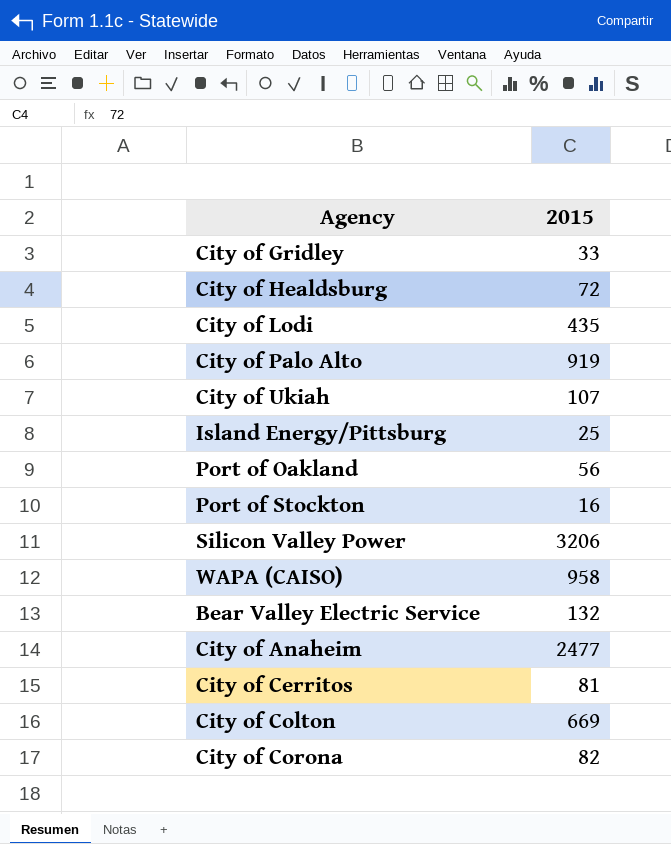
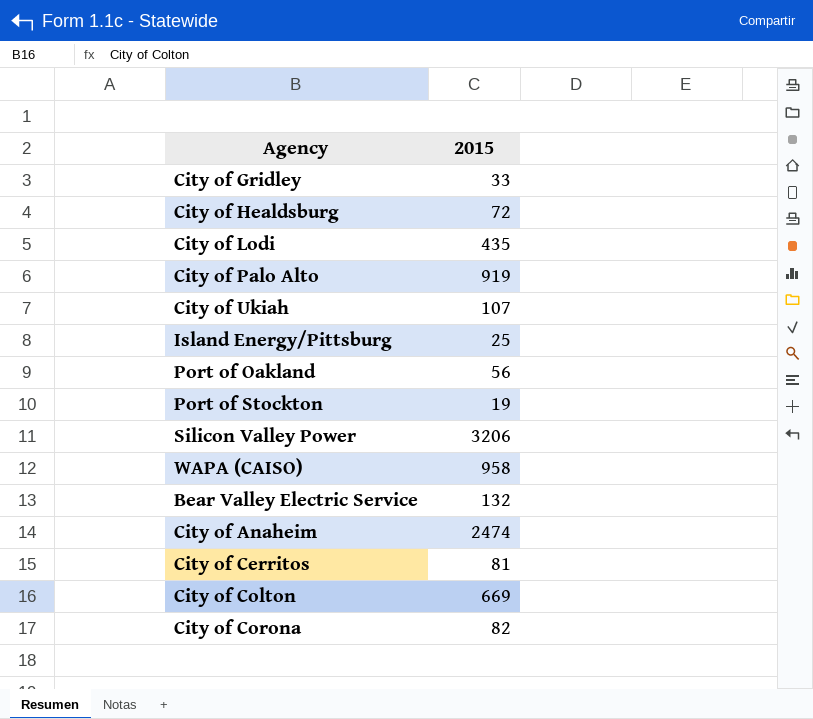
Port of Stockton | 2015: 16 -> 19
City of Anaheim | 2015: 2477 -> 2474

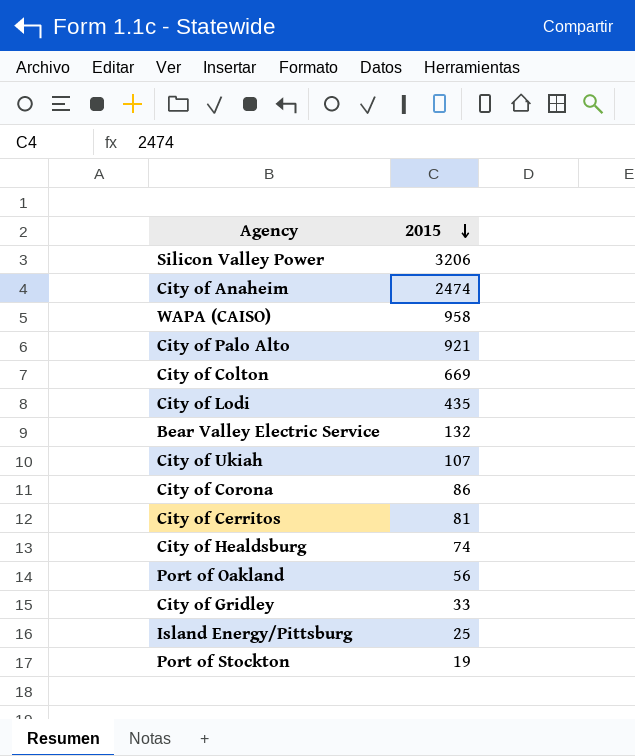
row order: none -> 2015 descending
City of Palo Alto | 2015: 919 -> 921
City of Corona | 2015: 82 -> 86
City of Healdsburg | 2015: 72 -> 74

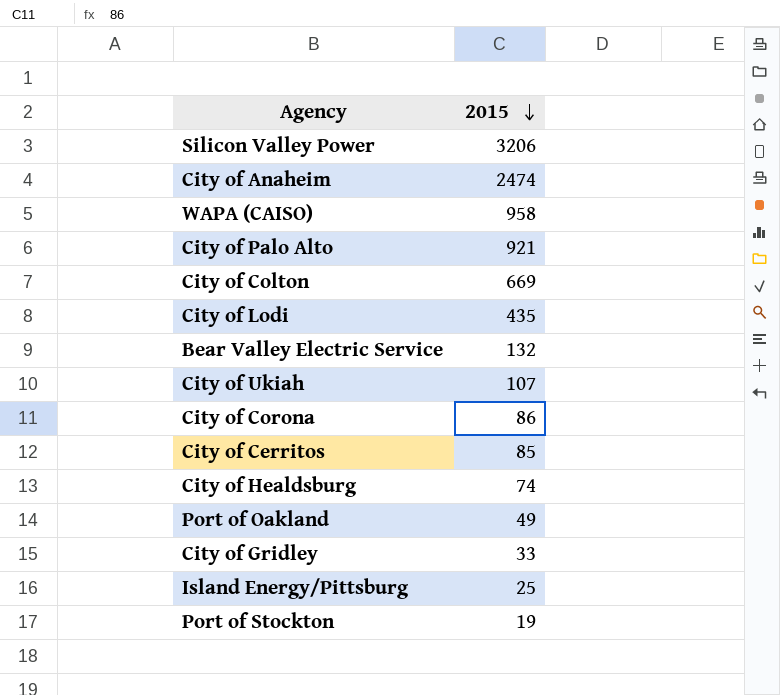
City of Cerritos | 2015: 81 -> 85
Port of Oakland | 2015: 56 -> 49

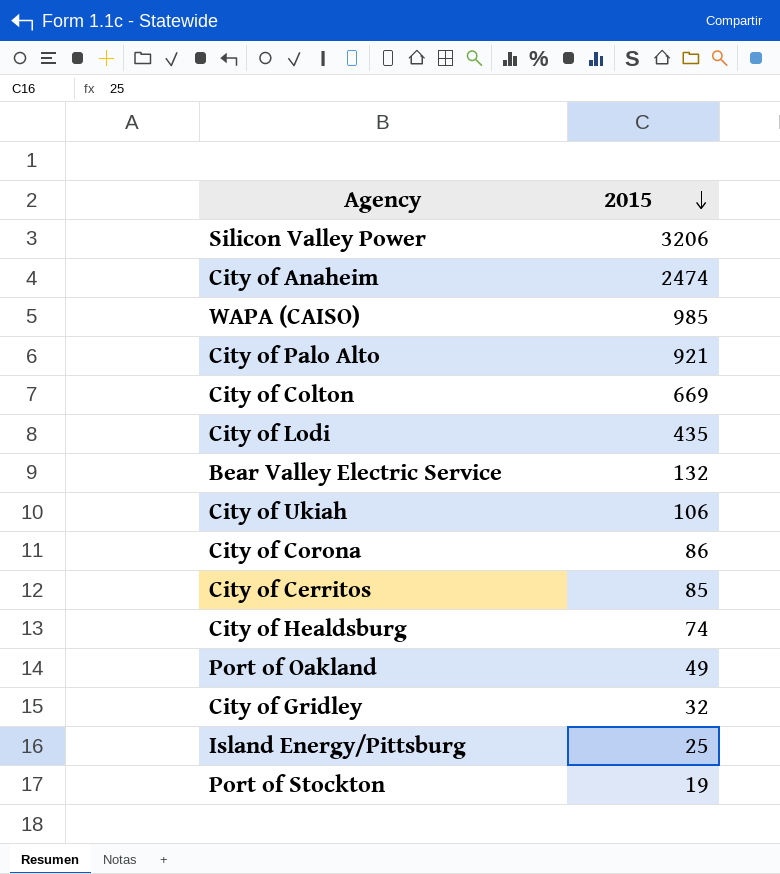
WAPA (CAISO) | 2015: 958 -> 985
City of Ukiah | 2015: 107 -> 106
City of Gridley | 2015: 33 -> 32

